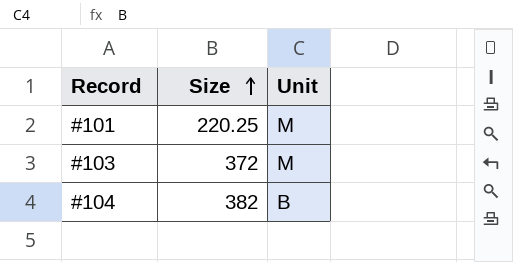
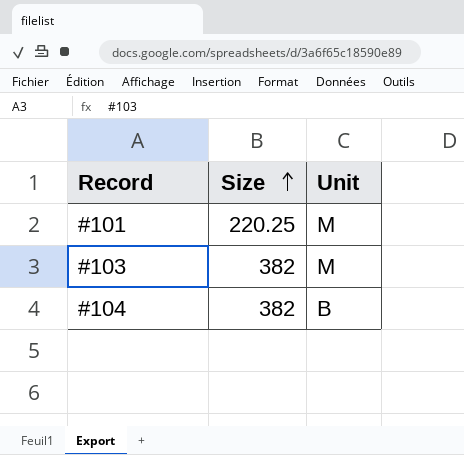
#103 | Size: 372 -> 382

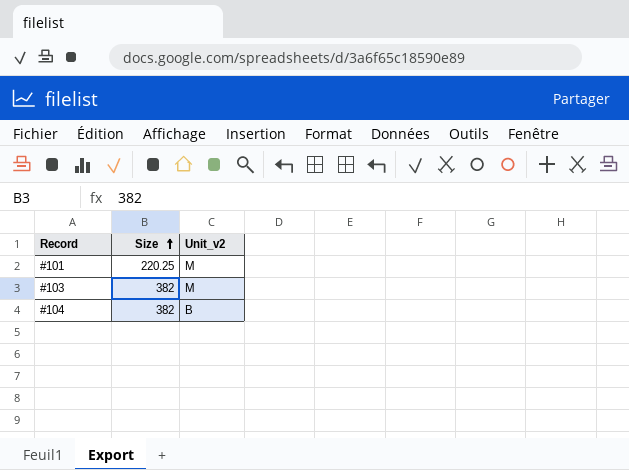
column name: Unit -> Unit_v2

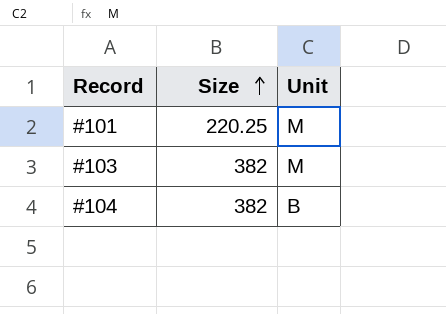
column name: Unit_v2 -> Unit

